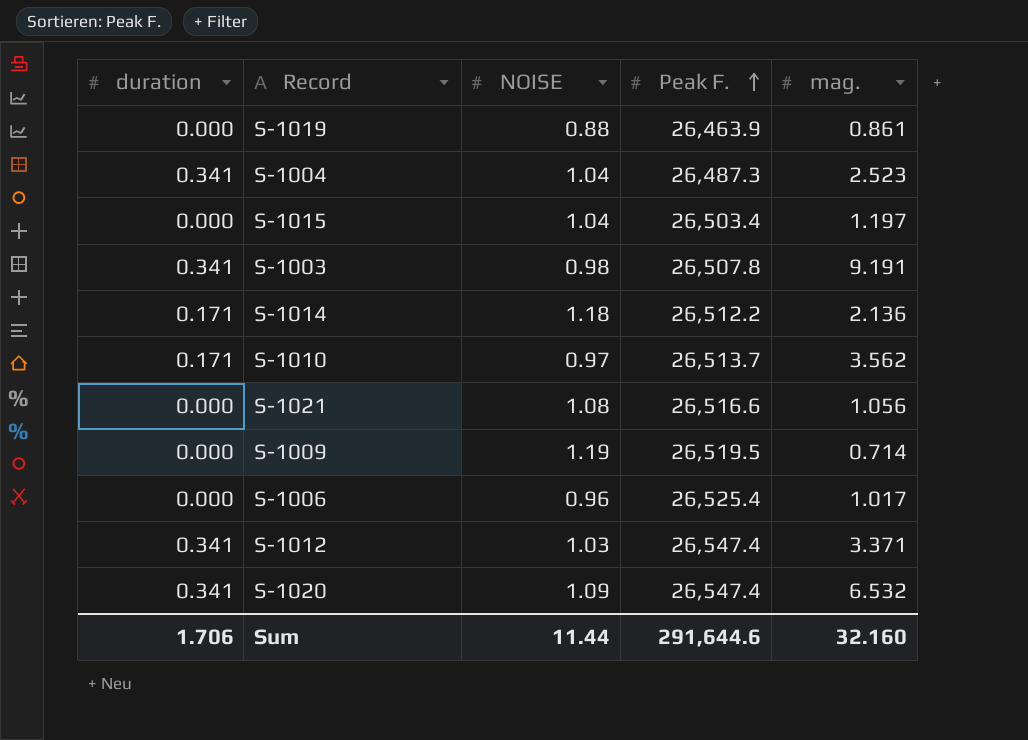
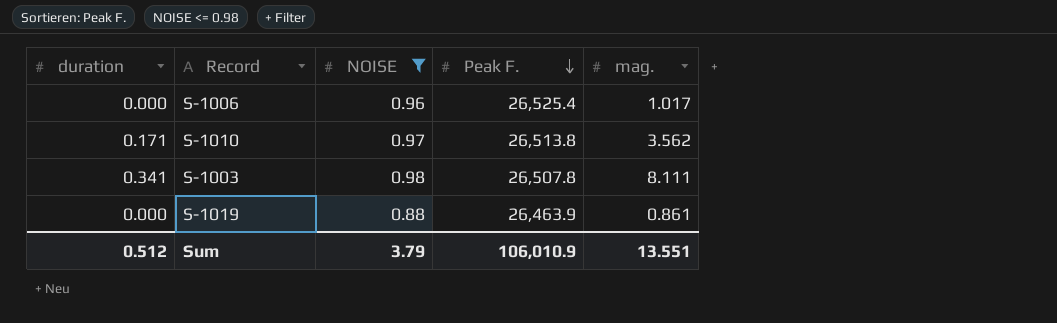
filter: none -> NOISE <= 0.98
row order: Peak F. ascending -> Peak F. descending
S-1010 | Peak F.: 26,513.7 -> 26,513.8
S-1003 | mag.: 9.191 -> 8.111
Sum | duration: 1.706 -> 0.512
Sum | NOISE: 11.44 -> 3.79
Sum | Peak F.: 291,644.6 -> 106,010.9
Sum | mag.: 32.160 -> 13.551

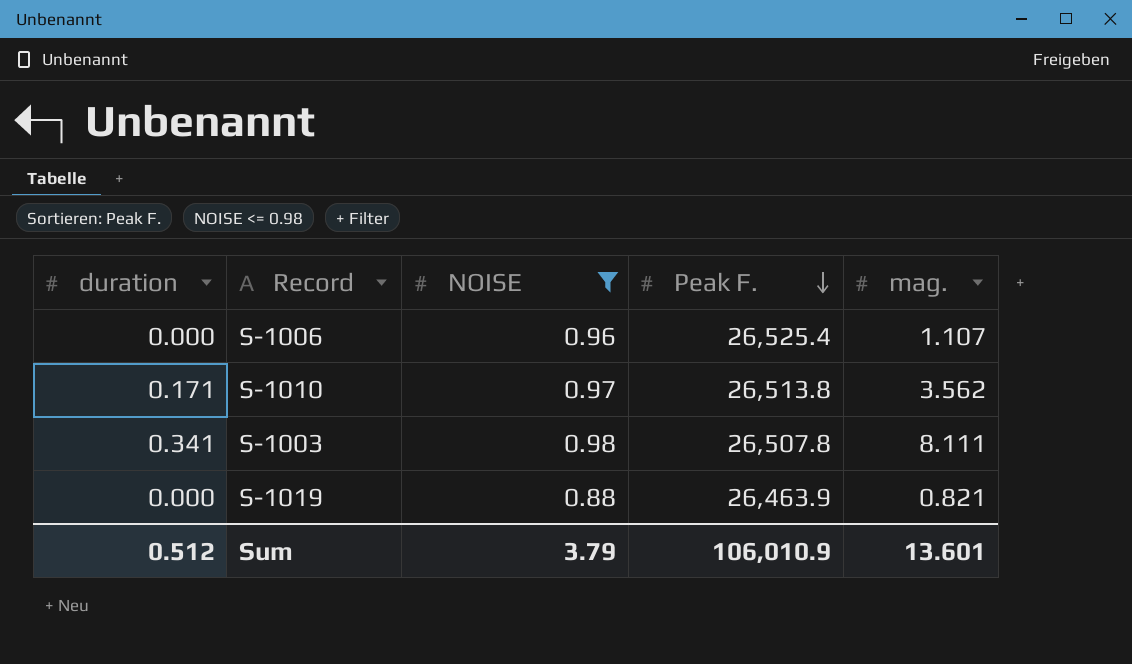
S-1006 | mag.: 1.017 -> 1.107
S-1019 | mag.: 0.861 -> 0.821
Sum | mag.: 13.551 -> 13.601

